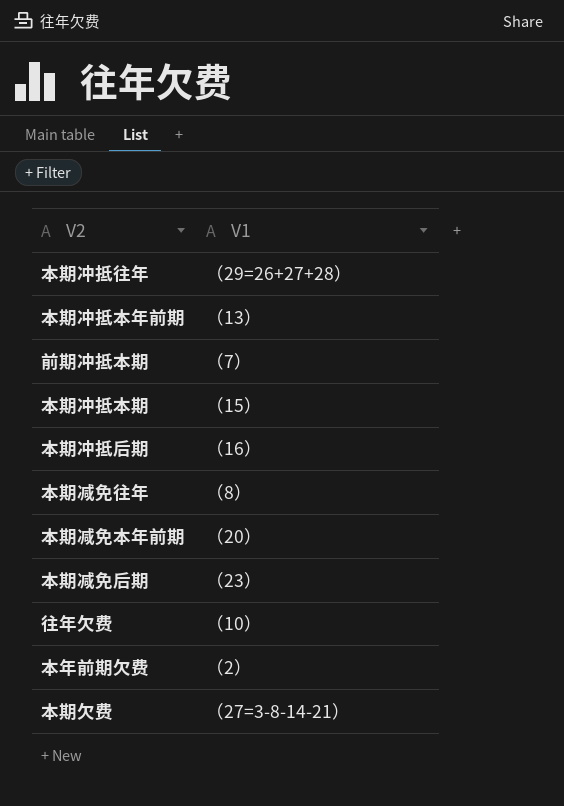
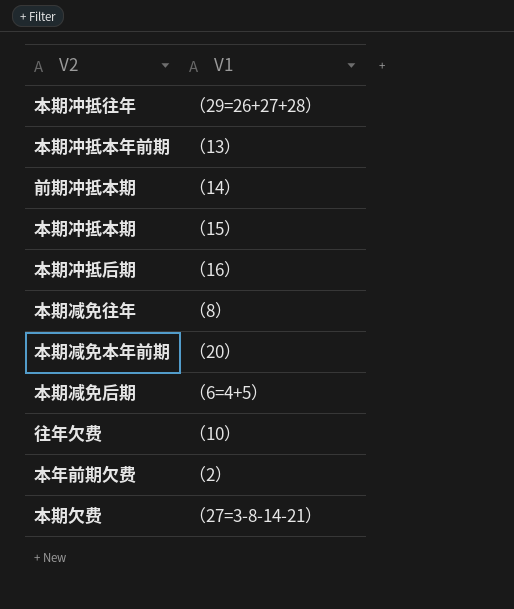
前期冲抵本期 | V1: （7） -> （14）
本期减免后期 | V1: （23） -> （6=4+5）

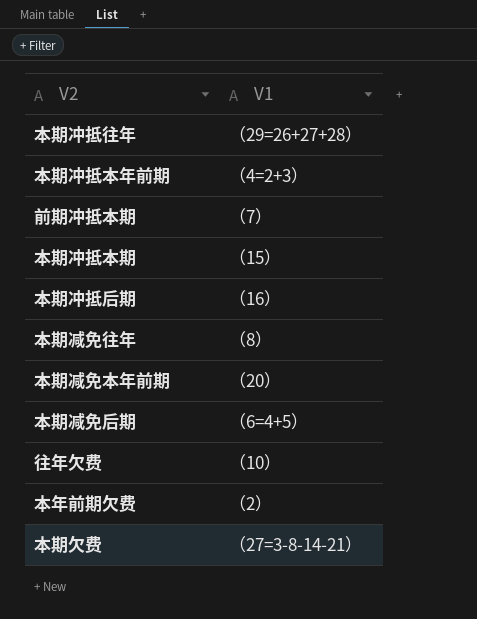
本期冲抵本年前期 | V1: （13） -> （4=2+3）
前期冲抵本期 | V1: （14） -> （7）

